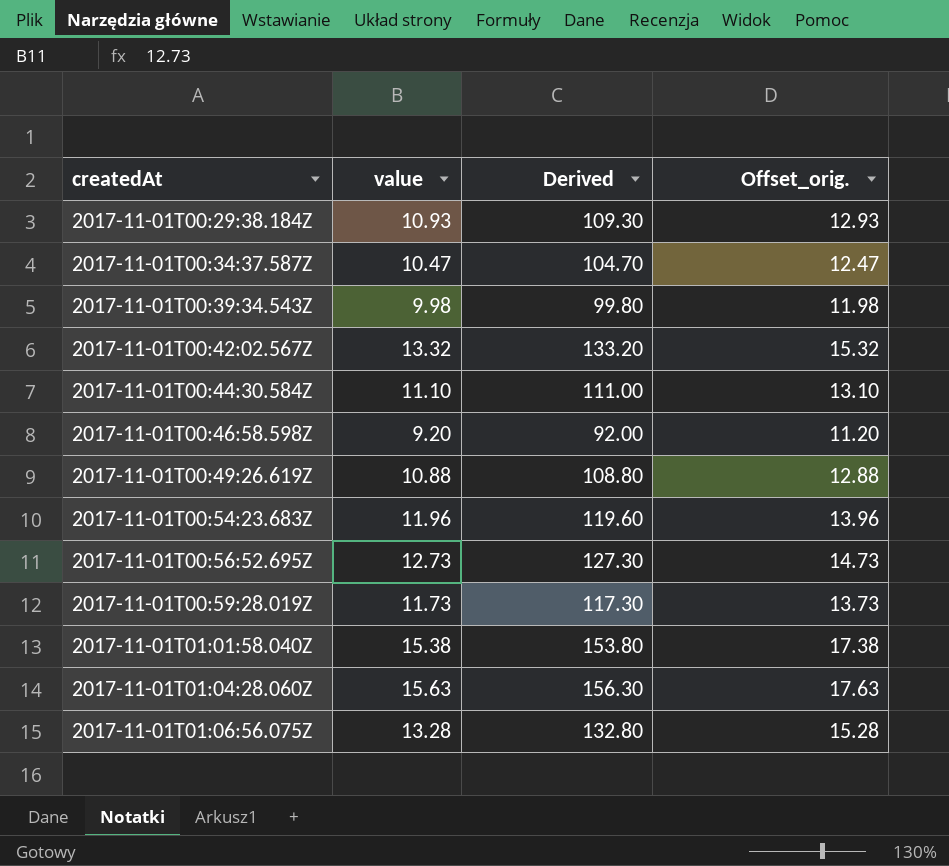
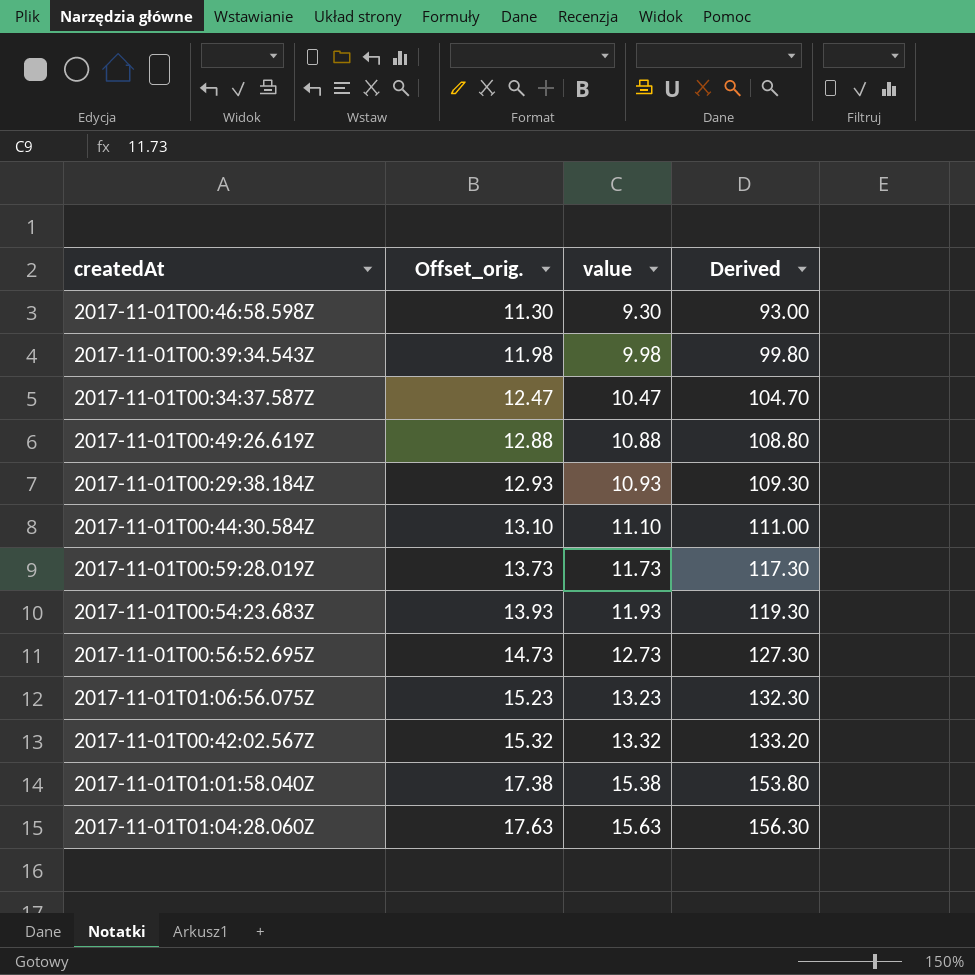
row order: createdAt ascending -> Offset_orig. ascending
column Offset_orig. | position: 4 -> 2
2017-11-01T00:46:58.598Z | Offset_orig.: 11.20 -> 11.30
2017-11-01T00:46:58.598Z | value: 9.20 -> 9.30
2017-11-01T00:46:58.598Z | Derived: 92.00 -> 93.00
2017-11-01T00:54:23.683Z | Offset_orig.: 13.96 -> 13.93
2017-11-01T00:54:23.683Z | value: 11.96 -> 11.93
2017-11-01T00:54:23.683Z | Derived: 119.60 -> 119.30
2017-11-01T01:06:56.075Z | Offset_orig.: 15.28 -> 15.23
2017-11-01T01:06:56.075Z | value: 13.28 -> 13.23
2017-11-01T01:06:56.075Z | Derived: 132.80 -> 132.30

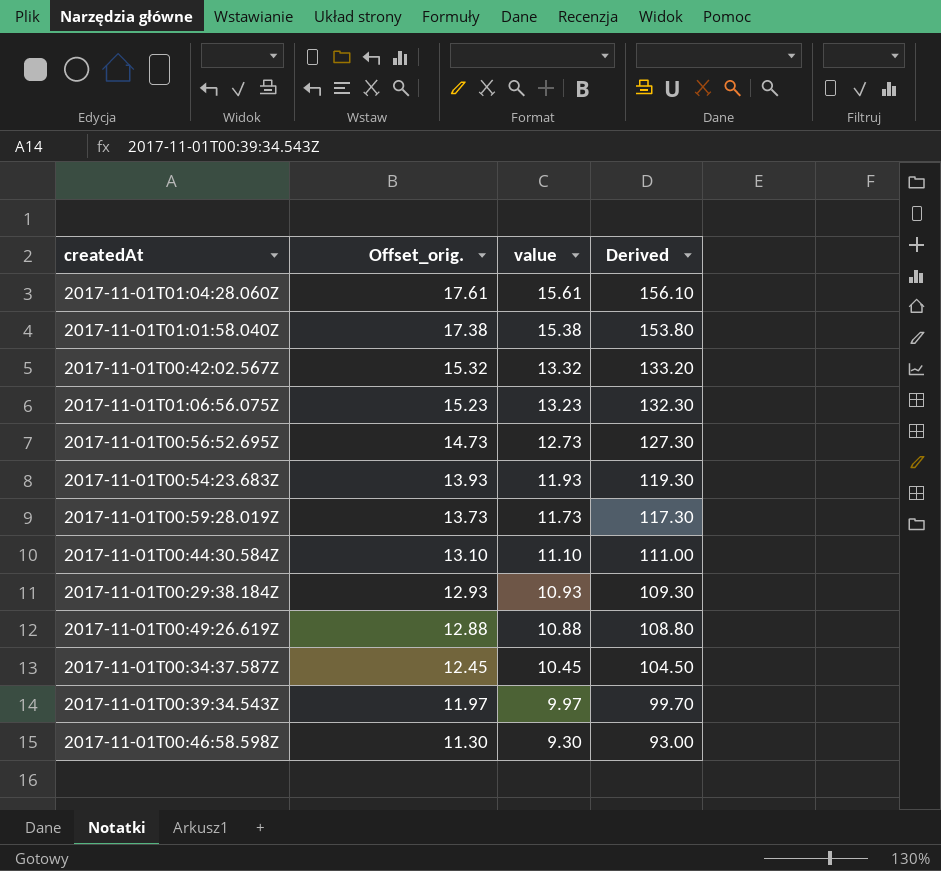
row order: Offset_orig. ascending -> Offset_orig. descending
2017-11-01T01:04:28.060Z | Offset_orig.: 17.63 -> 17.61
2017-11-01T01:04:28.060Z | value: 15.63 -> 15.61
2017-11-01T01:04:28.060Z | Derived: 156.30 -> 156.10
2017-11-01T00:34:37.587Z | Offset_orig.: 12.47 -> 12.45
2017-11-01T00:34:37.587Z | value: 10.47 -> 10.45
2017-11-01T00:34:37.587Z | Derived: 104.70 -> 104.50
2017-11-01T00:39:34.543Z | Offset_orig.: 11.98 -> 11.97
2017-11-01T00:39:34.543Z | value: 9.98 -> 9.97
2017-11-01T00:39:34.543Z | Derived: 99.80 -> 99.70

